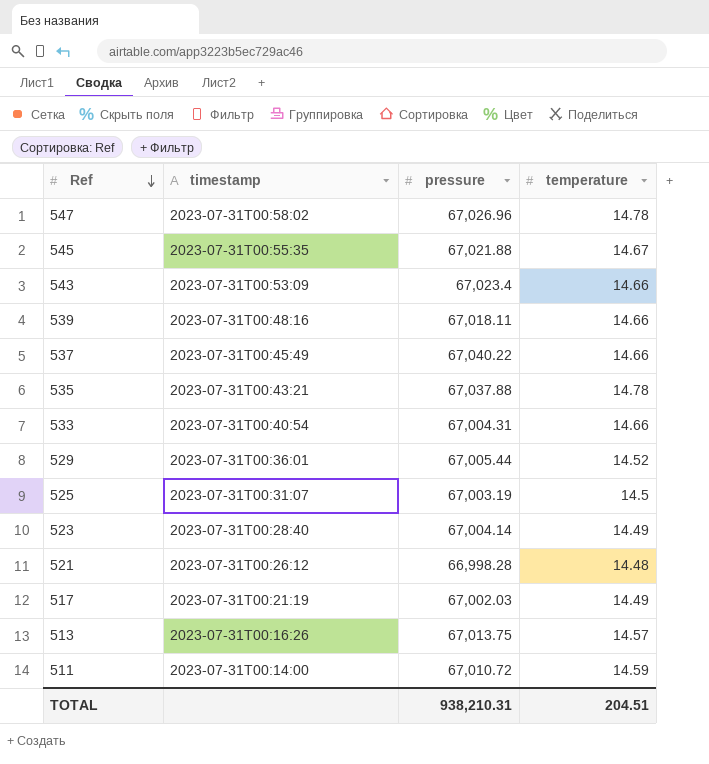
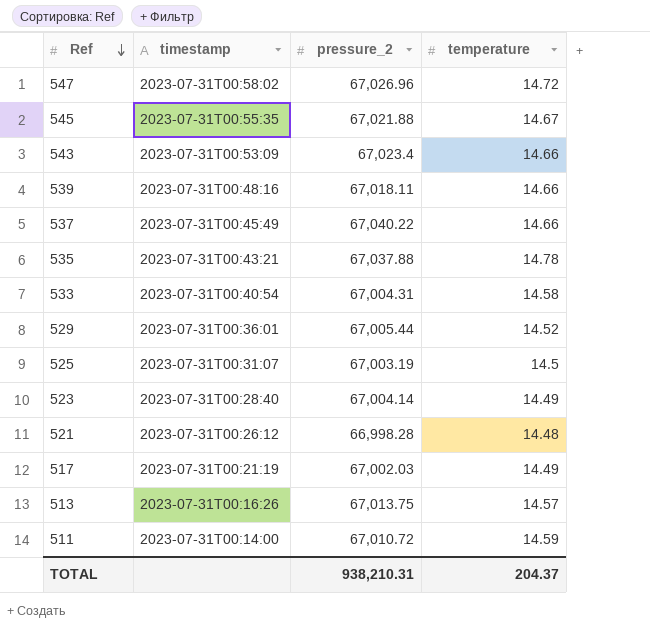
column name: pressure -> pressure_2
547 | temperature: 14.78 -> 14.72
533 | temperature: 14.66 -> 14.58
TOTAL | temperature: 204.51 -> 204.37

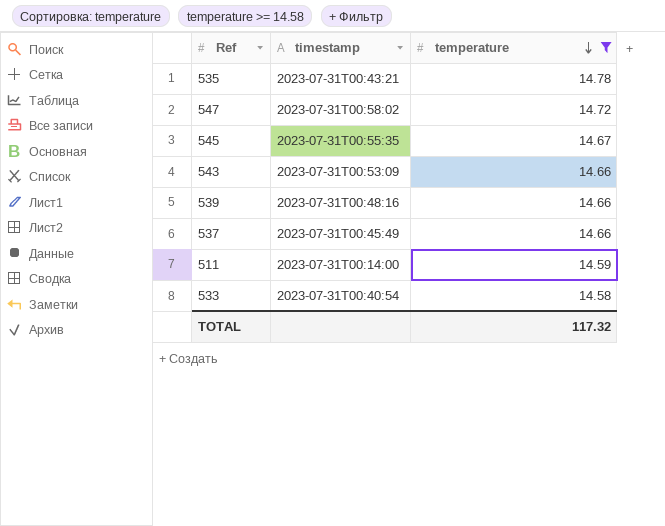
filter: none -> temperature >= 14.58
row order: Ref descending -> temperature descending
column pressure_2 | position: 3 -> none
TOTAL | temperature: 204.37 -> 117.32

